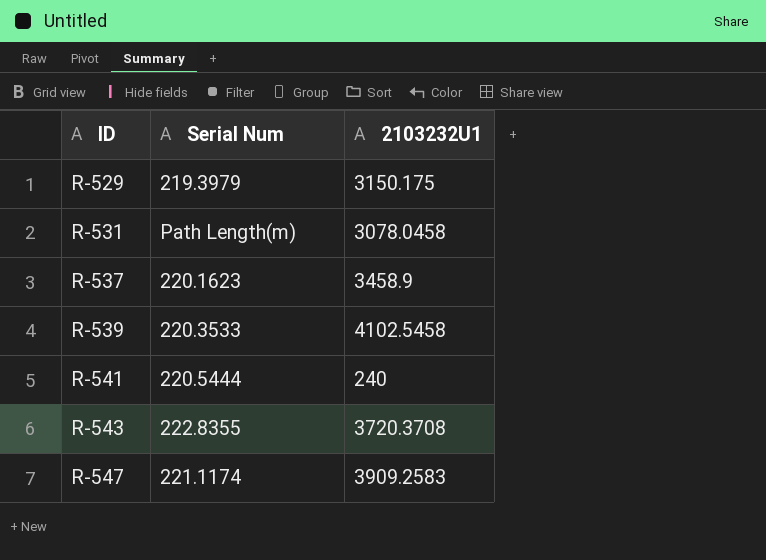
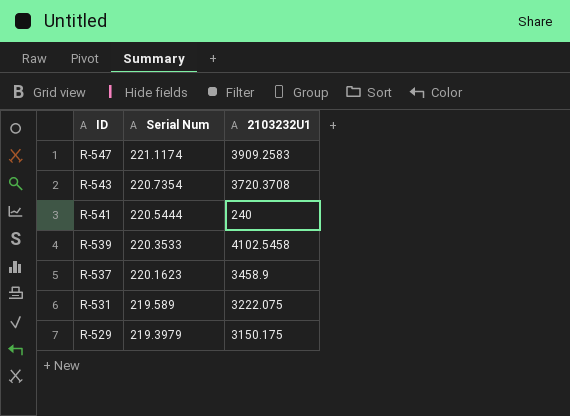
row order: ID ascending -> ID descending
R-543 | Serial Num: 222.8355 -> 220.7354
R-531 | Serial Num: Path Length(m) -> 219.589
R-531 | 2103232U1: 3078.0458 -> 3222.075

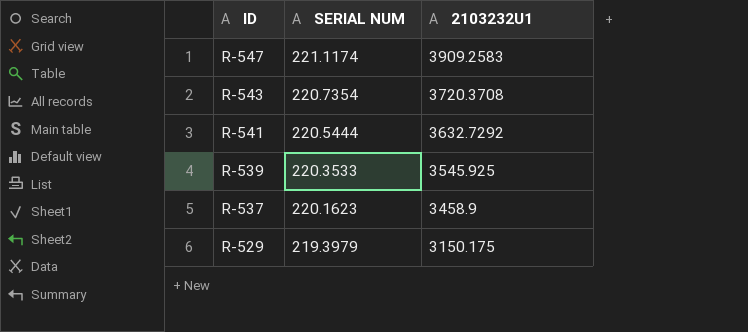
column name: Serial Num -> SERIAL NUM
row R-531: 219.589 | 3222.075 -> none
R-541 | 2103232U1: 240 -> 3632.7292
R-539 | 2103232U1: 4102.5458 -> 3545.925

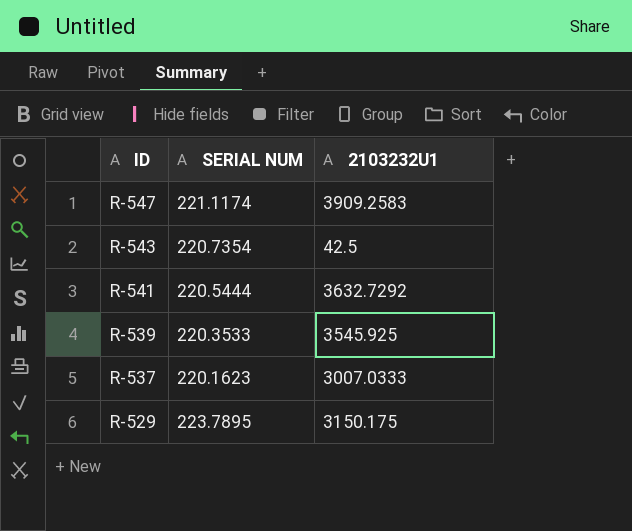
R-543 | 2103232U1: 3720.3708 -> 42.5
R-537 | 2103232U1: 3458.9 -> 3007.0333
R-529 | SERIAL NUM: 219.3979 -> 223.7895

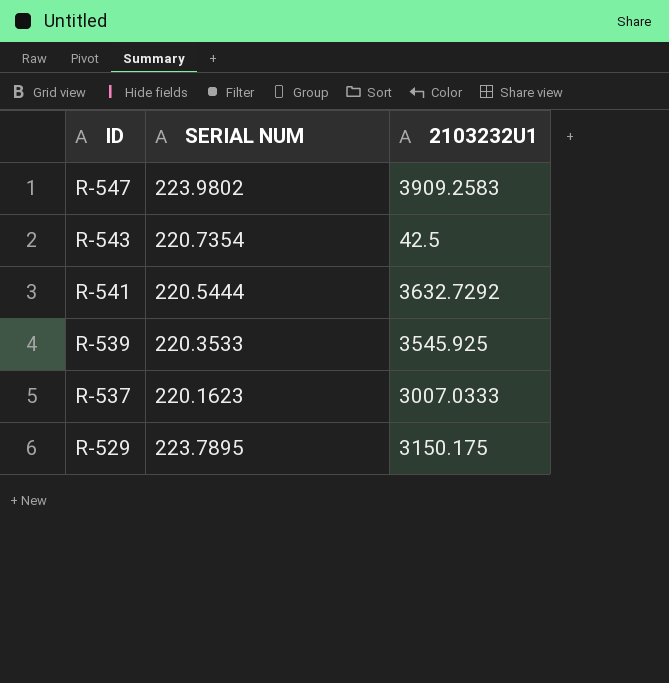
R-547 | SERIAL NUM: 221.1174 -> 223.9802

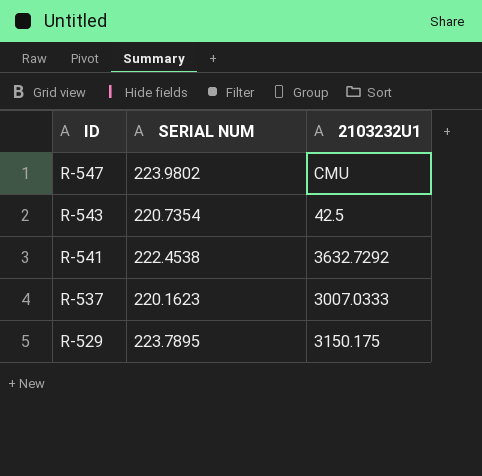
row R-539: 220.3533 | 3545.925 -> none
R-547 | 2103232U1: 3909.2583 -> CMU
R-541 | SERIAL NUM: 220.5444 -> 222.4538

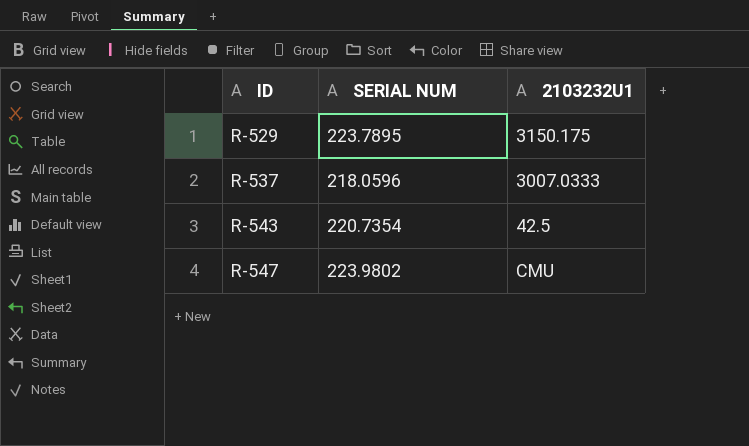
row order: ID descending -> ID ascending
row R-541: 222.4538 | 3632.7292 -> none
R-537 | SERIAL NUM: 220.1623 -> 218.0596

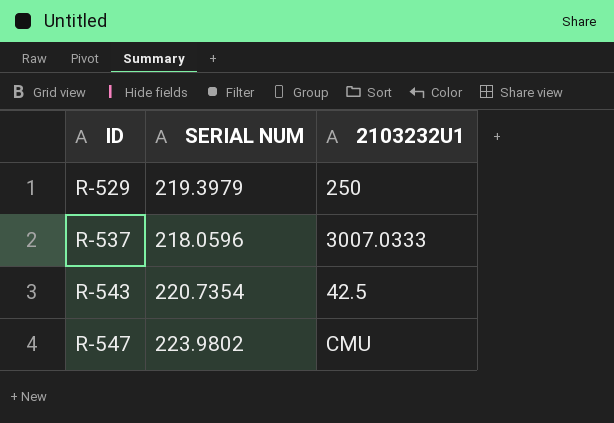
R-529 | SERIAL NUM: 223.7895 -> 219.3979
R-529 | 2103232U1: 3150.175 -> 250

